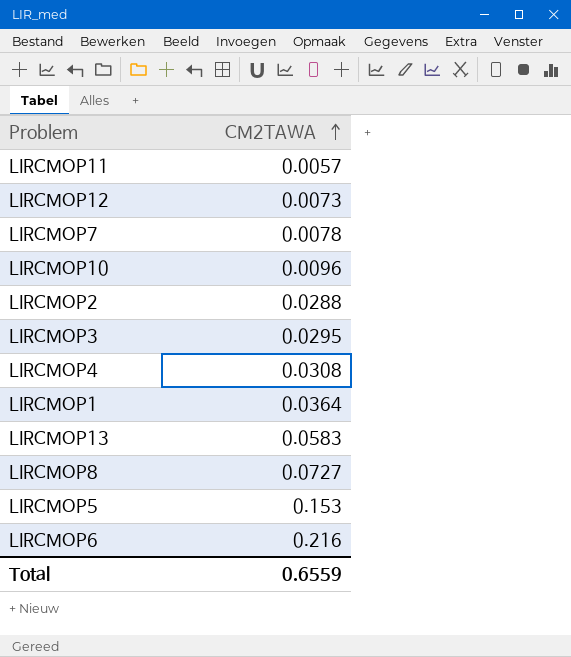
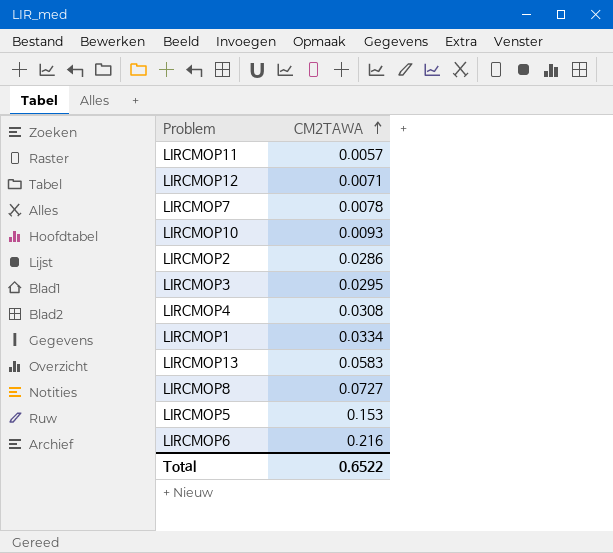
LIRCMOP12 | CM2TAWA: 0.0073 -> 0.0071
LIRCMOP10 | CM2TAWA: 0.0096 -> 0.0093
LIRCMOP2 | CM2TAWA: 0.0288 -> 0.0286
LIRCMOP1 | CM2TAWA: 0.0364 -> 0.0334
Total | CM2TAWA: 0.6559 -> 0.6522

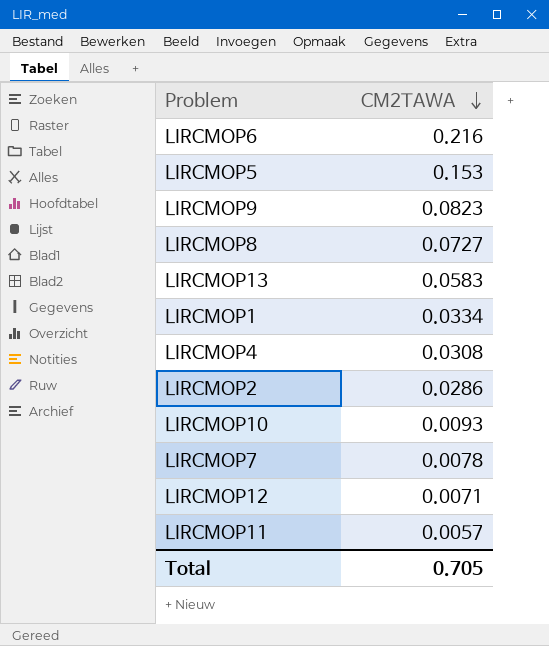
row order: CM2TAWA ascending -> CM2TAWA descending
row LIRCMOP3: 0.0295 -> none
row LIRCMOP9: none -> 0.0823
Total | CM2TAWA: 0.6522 -> 0.705

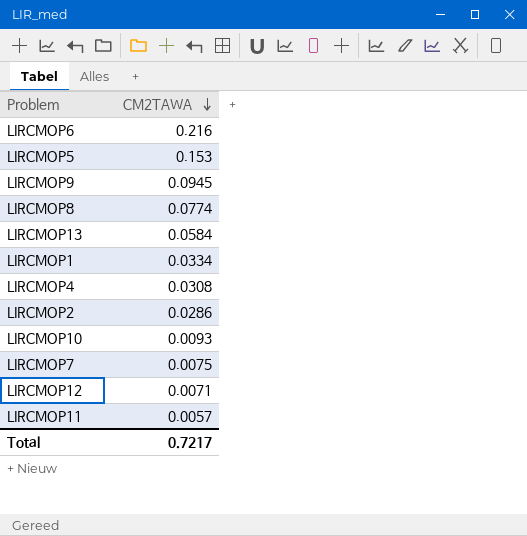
LIRCMOP9 | CM2TAWA: 0.0823 -> 0.0945
LIRCMOP8 | CM2TAWA: 0.0727 -> 0.0774
LIRCMOP13 | CM2TAWA: 0.0583 -> 0.0584
LIRCMOP7 | CM2TAWA: 0.0078 -> 0.0075
Total | CM2TAWA: 0.705 -> 0.7217

